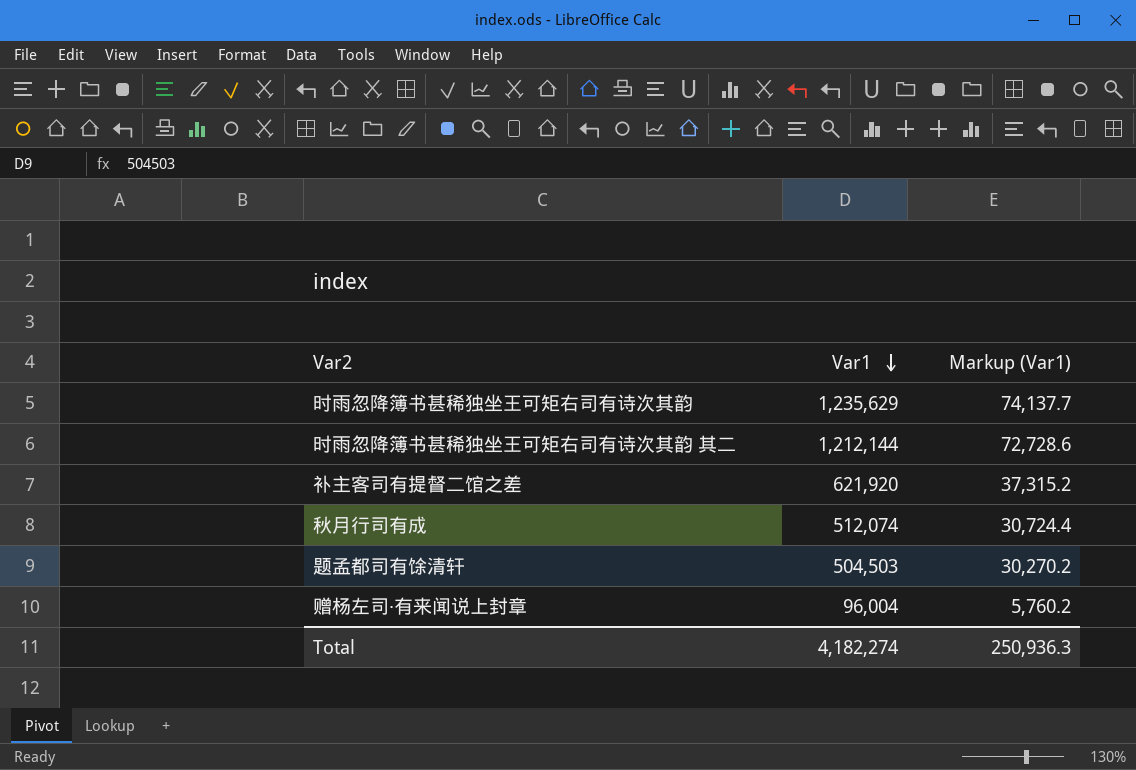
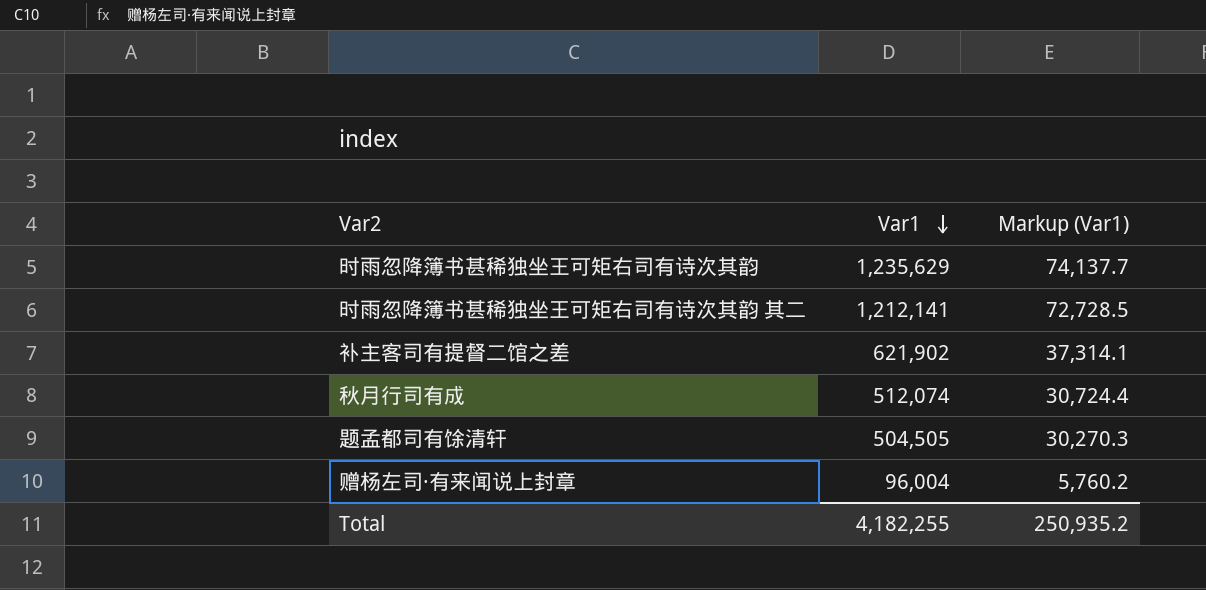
时雨忽降簿书甚稀独坐王可矩右司有诗次其韵 其二 | Var1: 1,212,144 -> 1,212,141
时雨忽降簿书甚稀独坐王可矩右司有诗次其韵 其二 | Markup (Var1): 72,728.6 -> 72,728.5
补主客司有提督二馆之差 | Var1: 621,920 -> 621,902
补主客司有提督二馆之差 | Markup (Var1): 37,315.2 -> 37,314.1
题孟都司有馀清轩 | Var1: 504,503 -> 504,505
题孟都司有馀清轩 | Markup (Var1): 30,270.2 -> 30,270.3
Total | Var1: 4,182,274 -> 4,182,255
Total | Markup (Var1): 250,936.3 -> 250,935.2

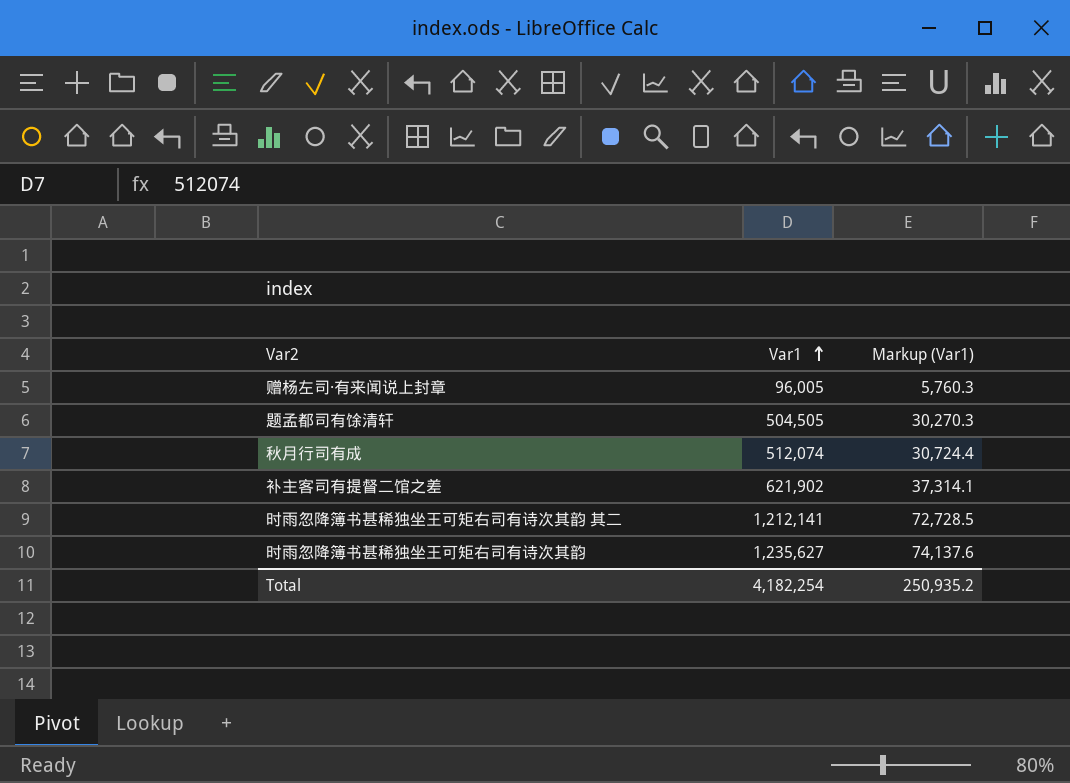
row order: Var1 descending -> Var1 ascending
赠杨左司·有来闻说上封章 | Var1: 96,004 -> 96,005
赠杨左司·有来闻说上封章 | Markup (Var1): 5,760.2 -> 5,760.3
时雨忽降簿书甚稀独坐王可矩右司有诗次其韵 | Var1: 1,235,629 -> 1,235,627
时雨忽降簿书甚稀独坐王可矩右司有诗次其韵 | Markup (Var1): 74,137.7 -> 74,137.6
Total | Var1: 4,182,255 -> 4,182,254

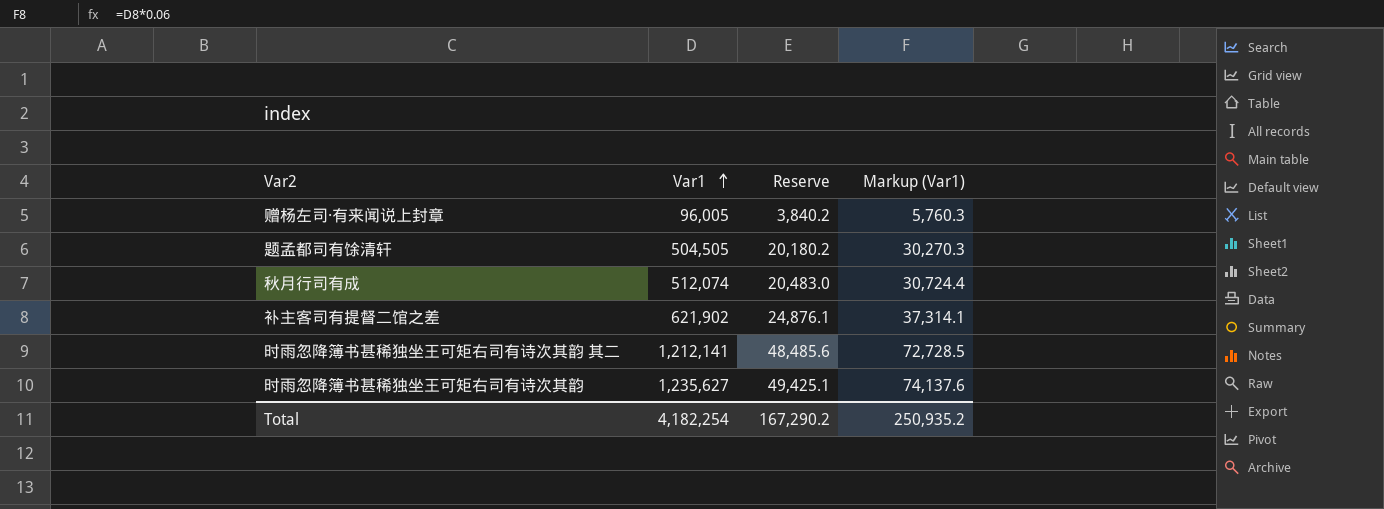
column Reserve | formula: none -> [Var1] * 0.04

